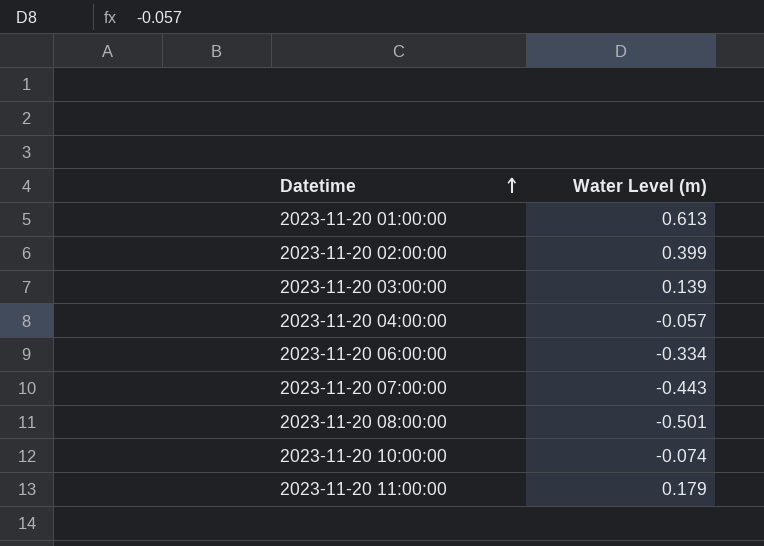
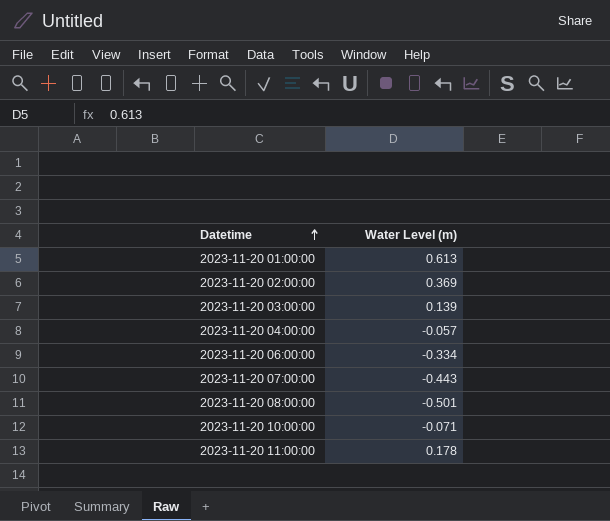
2023-11-20 02:00:00 | Water Level (m): 0.399 -> 0.369
2023-11-20 10:00:00 | Water Level (m): -0.074 -> -0.071
2023-11-20 11:00:00 | Water Level (m): 0.179 -> 0.178

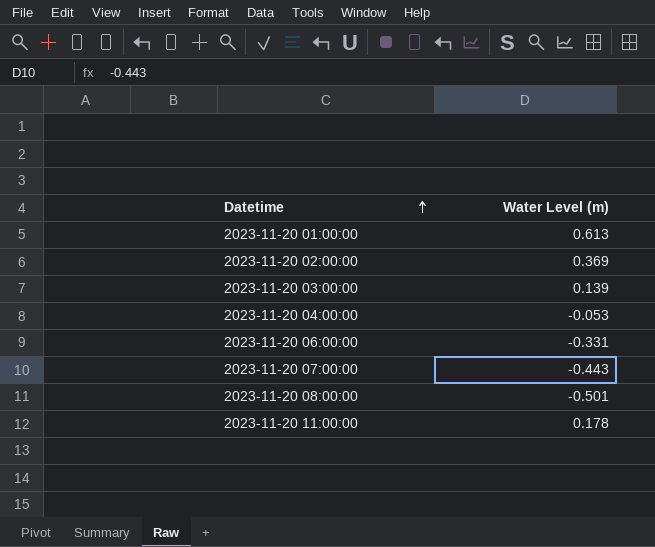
row 2023-11-20 10:00:00: -0.071 -> none
2023-11-20 04:00:00 | Water Level (m): -0.057 -> -0.053
2023-11-20 06:00:00 | Water Level (m): -0.334 -> -0.331

